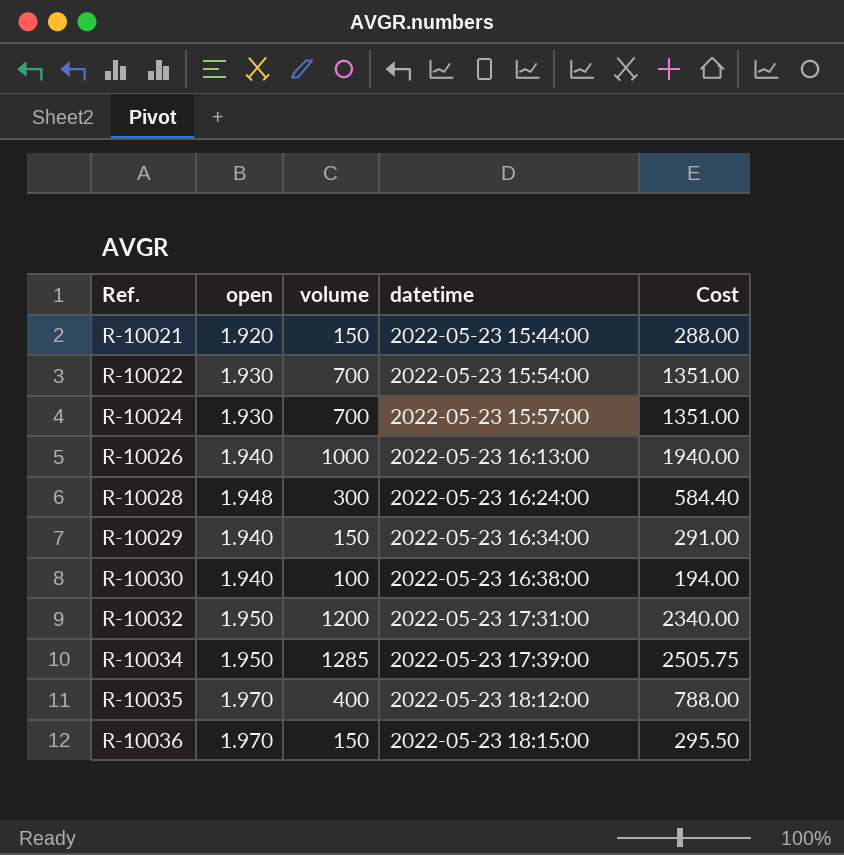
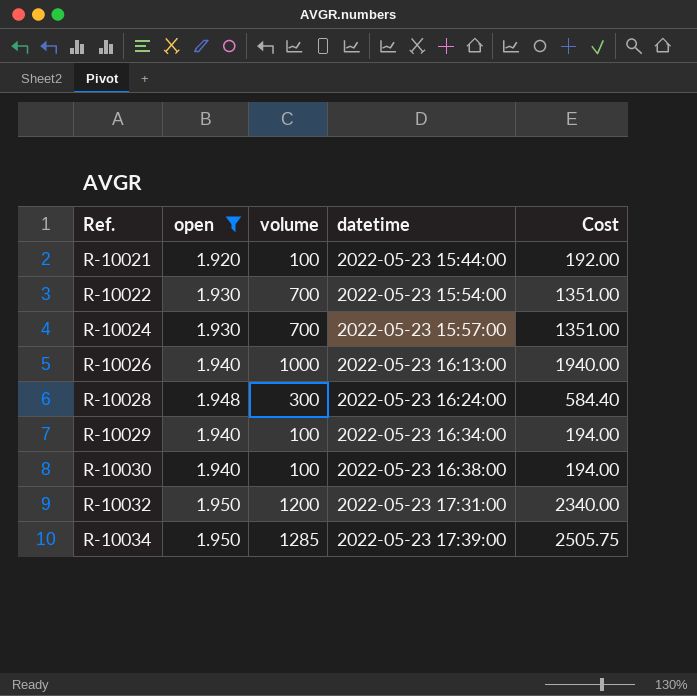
filter: none -> open != 1.970
R-10021 | volume: 150 -> 100
R-10021 | Cost: 288.00 -> 192.00
R-10029 | volume: 150 -> 100
R-10029 | Cost: 291.00 -> 194.00

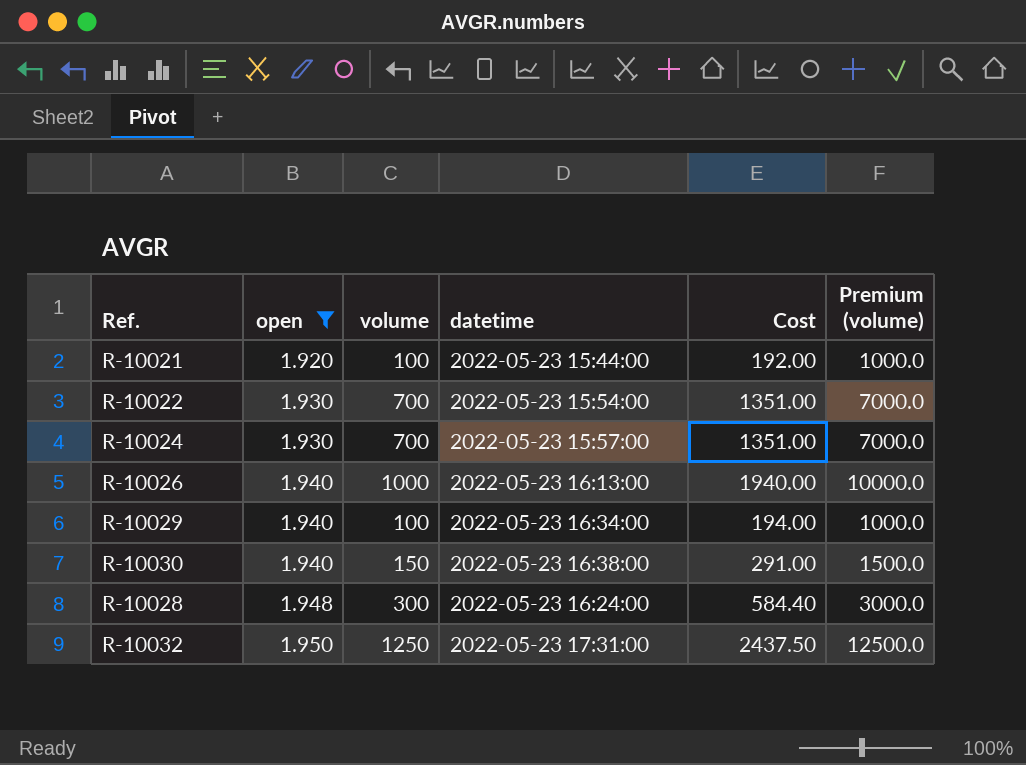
row order: Ref. ascending -> open ascending
column Premium (volume) | formula: none -> [volume] * 10
row R-10034: 1.950 | 1285 | 2022-05-23 17:39:00 | 2505.75 -> none
R-10030 | volume: 100 -> 150
R-10030 | Cost: 194.00 -> 291.00
R-10032 | volume: 1200 -> 1250
R-10032 | Cost: 2340.00 -> 2437.50

